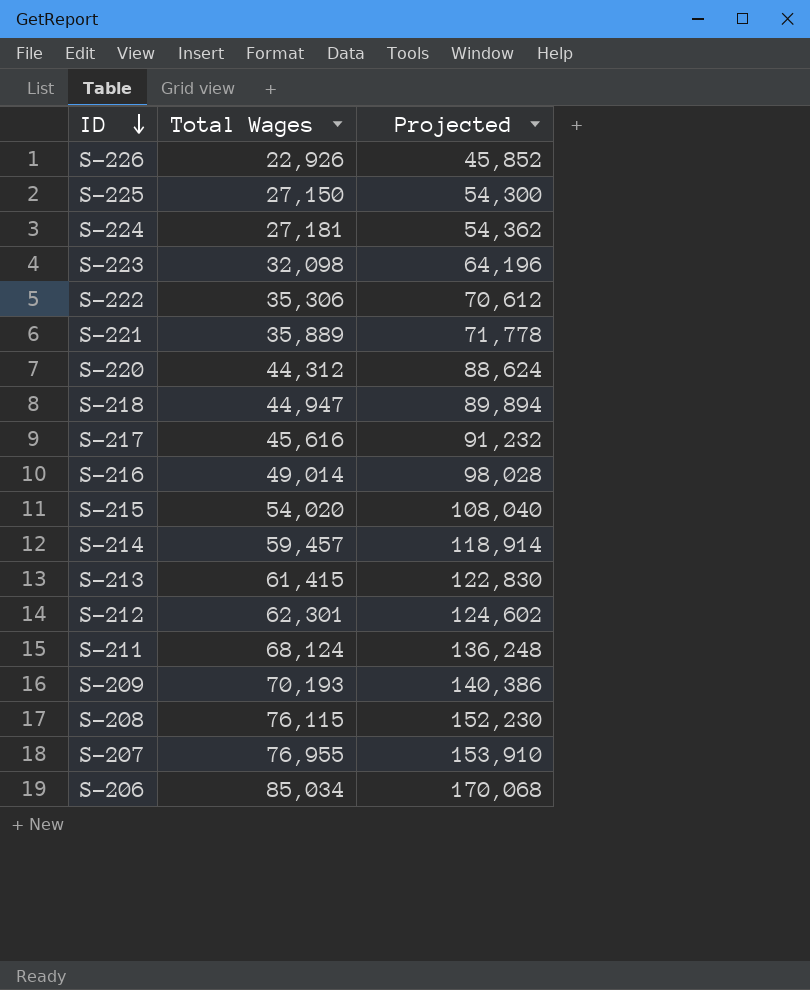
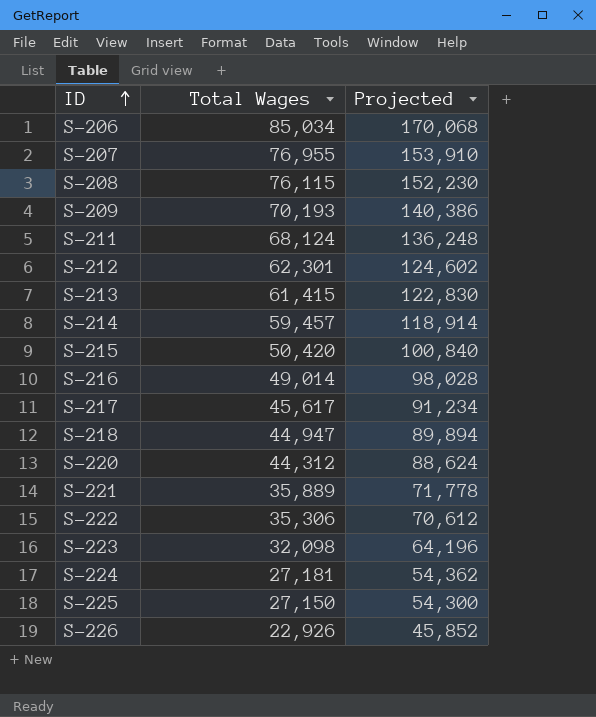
row order: ID descending -> ID ascending
S-215 | Total Wages: 54,020 -> 50,420
S-215 | Projected: 108,040 -> 100,840
S-217 | Total Wages: 45,616 -> 45,617
S-217 | Projected: 91,232 -> 91,234

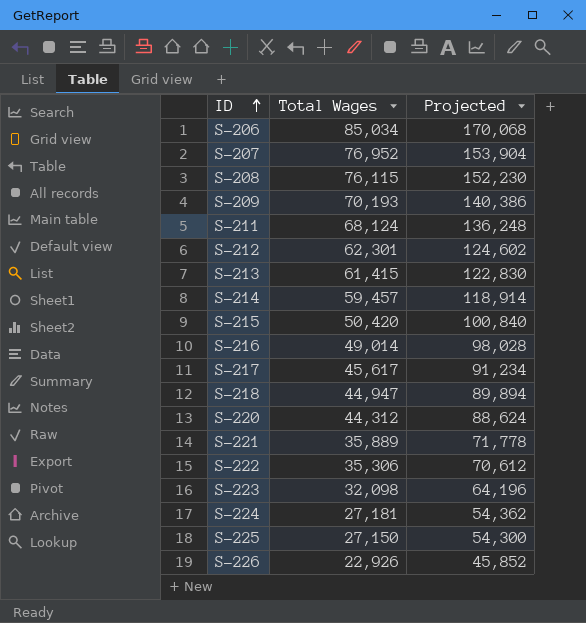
S-207 | Total Wages: 76,955 -> 76,952
S-207 | Projected: 153,910 -> 153,904

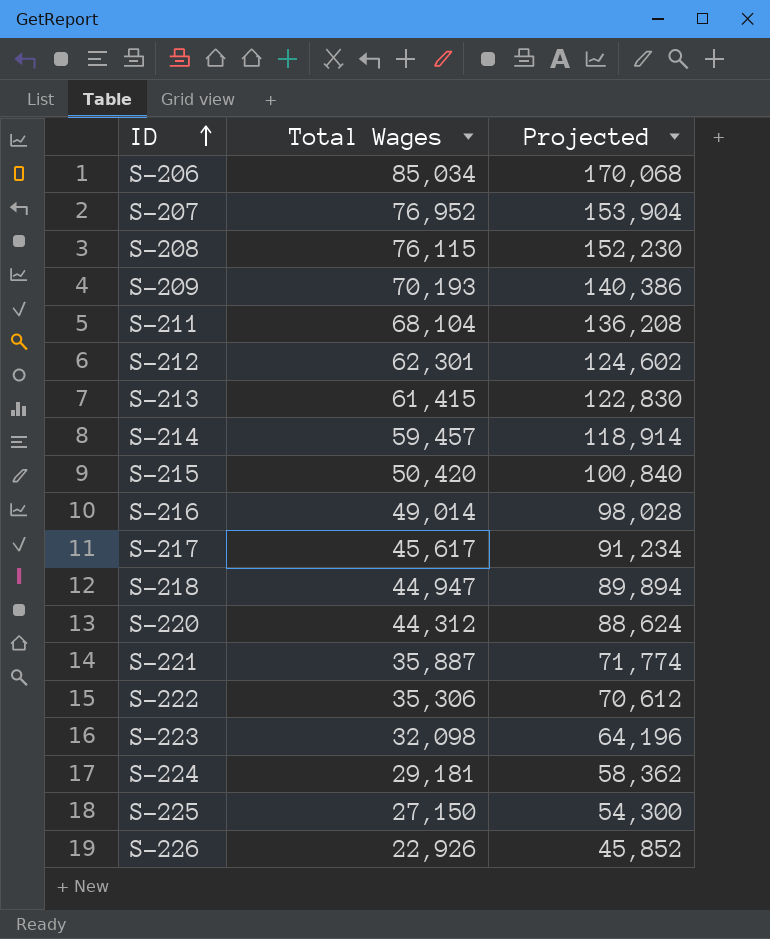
S-211 | Total Wages: 68,124 -> 68,104
S-211 | Projected: 136,248 -> 136,208
S-221 | Total Wages: 35,889 -> 35,887
S-221 | Projected: 71,778 -> 71,774
S-224 | Total Wages: 27,181 -> 29,181
S-224 | Projected: 54,362 -> 58,362

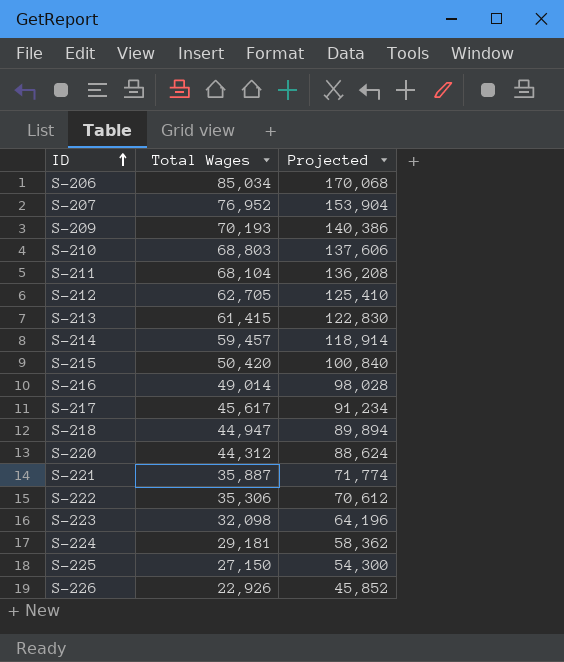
row S-208: 76,115 | 152,230 -> none
row S-210: none -> 68,803 | 137,606
S-212 | Total Wages: 62,301 -> 62,705
S-212 | Projected: 124,602 -> 125,410

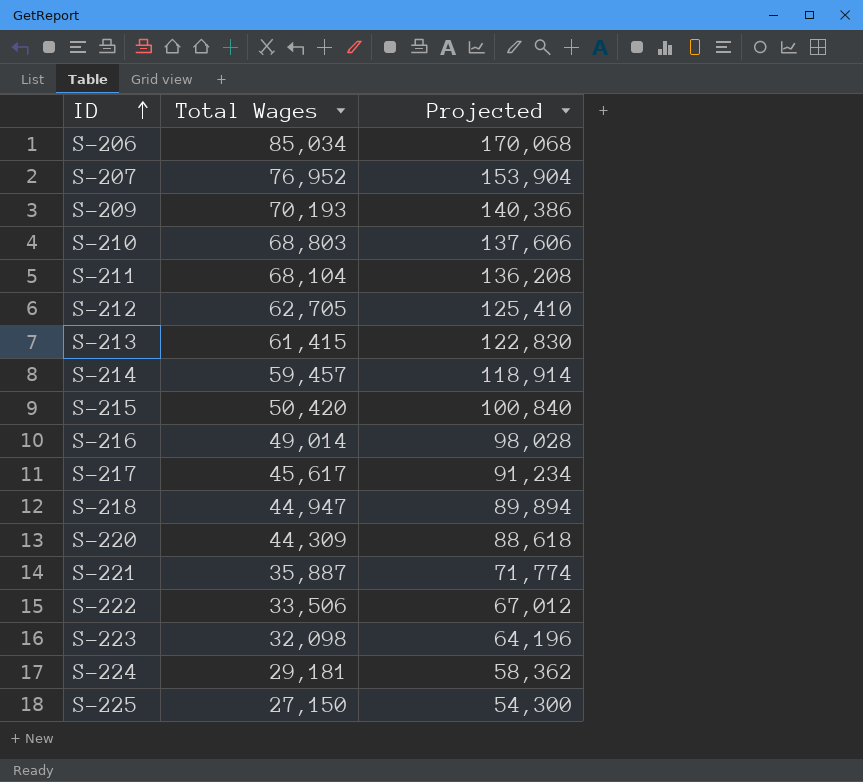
row S-226: 22,926 | 45,852 -> none
S-220 | Total Wages: 44,312 -> 44,309
S-220 | Projected: 88,624 -> 88,618
S-222 | Total Wages: 35,306 -> 33,506
S-222 | Projected: 70,612 -> 67,012

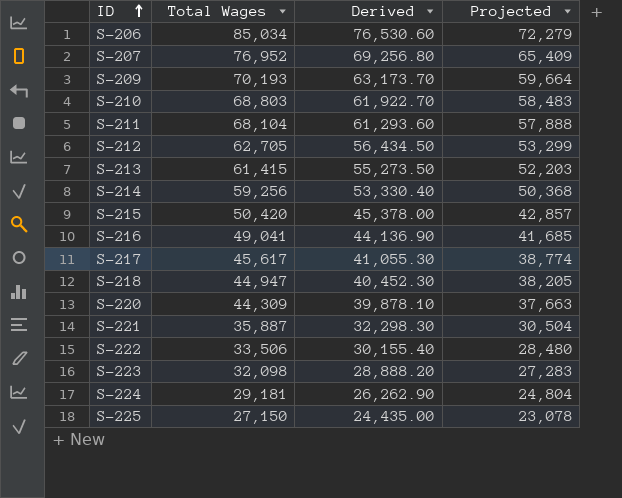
column Derived | formula: none -> [Total Wages] * 0.9
column Projected | formula: [Total Wages] * 2 -> [Total Wages] * 0.85
S-214 | Total Wages: 59,457 -> 59,256
S-216 | Total Wages: 49,014 -> 49,041

